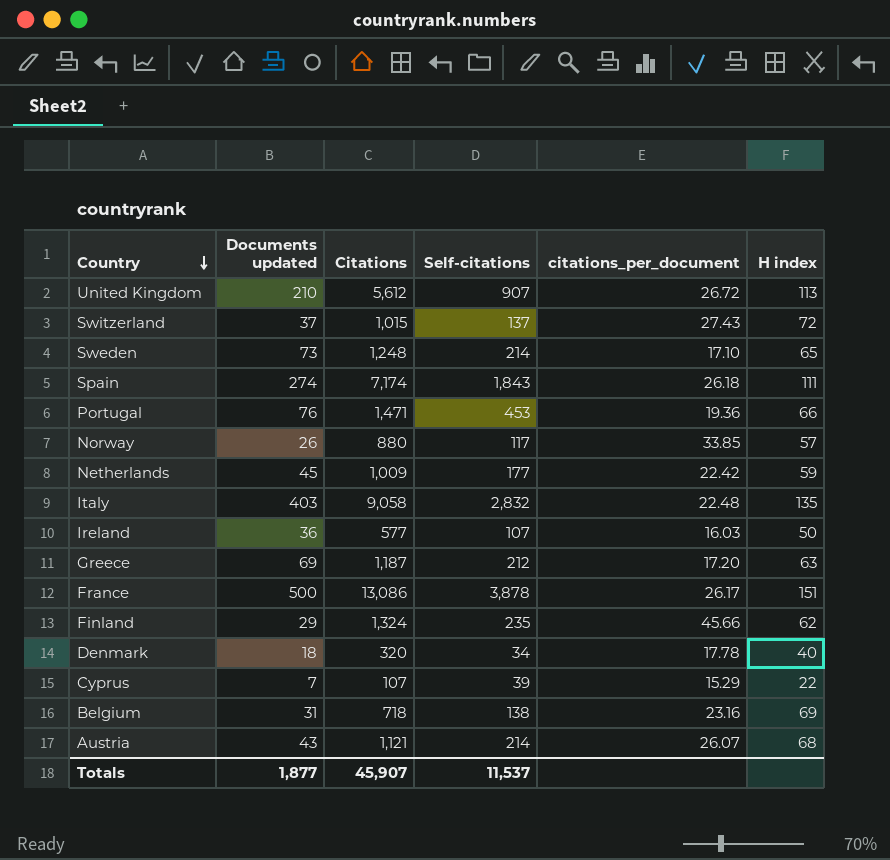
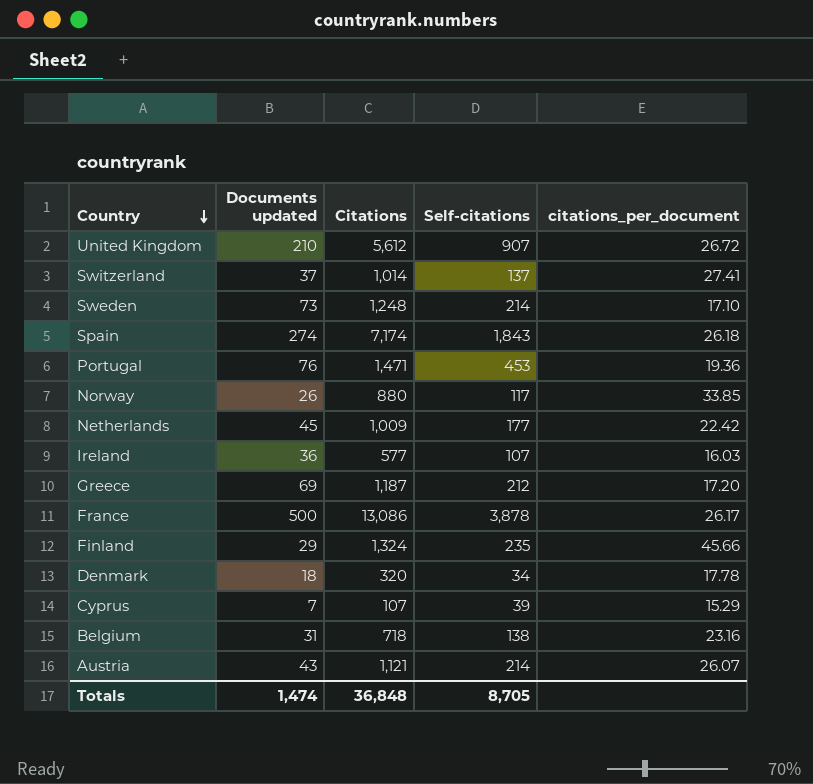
column H index | position: 6 -> none
row Italy: 403 | 9,058 | 2,832 | 22.48 | 135 -> none
Switzerland | Citations: 1,015 -> 1,014
Switzerland | citations_per_document: 27.43 -> 27.41
Totals | Documents updated: 1,877 -> 1,474
Totals | Citations: 45,907 -> 36,848
Totals | Self-citations: 11,537 -> 8,705

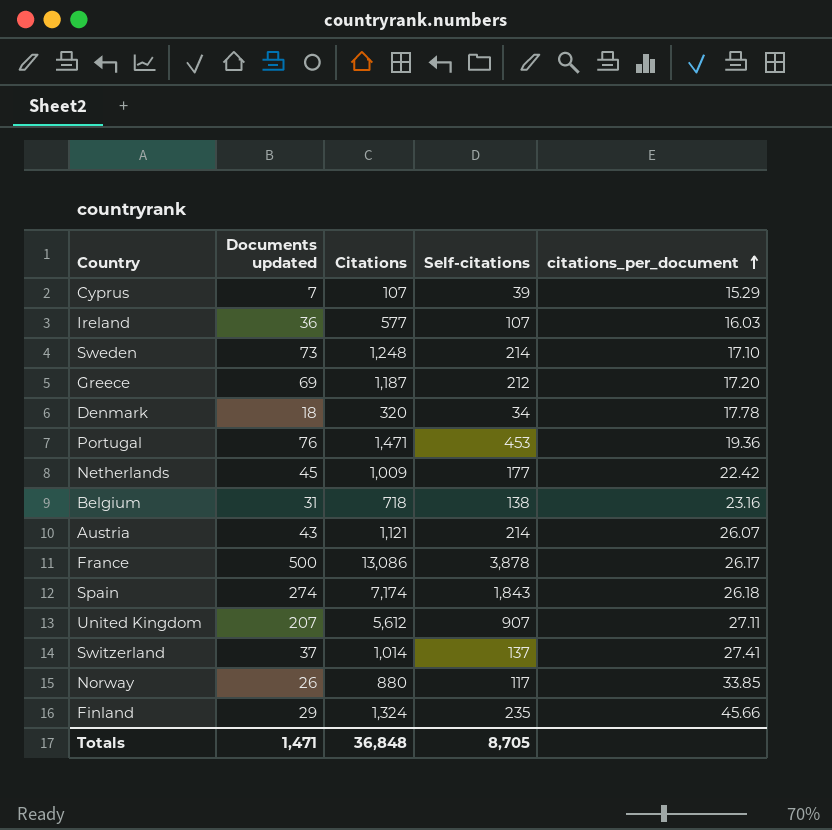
row order: Country descending -> citations_per_document ascending
United Kingdom | Documents updated: 210 -> 207
United Kingdom | citations_per_document: 26.72 -> 27.11
Totals | Documents updated: 1,474 -> 1,471

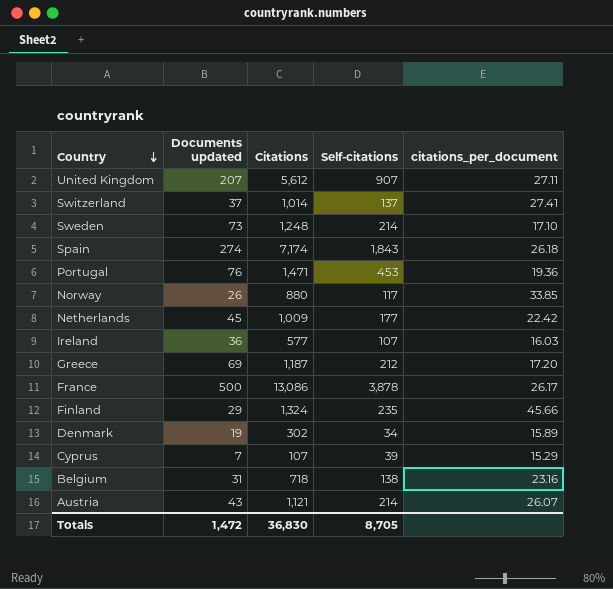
row order: citations_per_document ascending -> Country descending
Denmark | Documents updated: 18 -> 19
Denmark | Citations: 320 -> 302
Denmark | citations_per_document: 17.78 -> 15.89
Totals | Documents updated: 1,471 -> 1,472
Totals | Citations: 36,848 -> 36,830

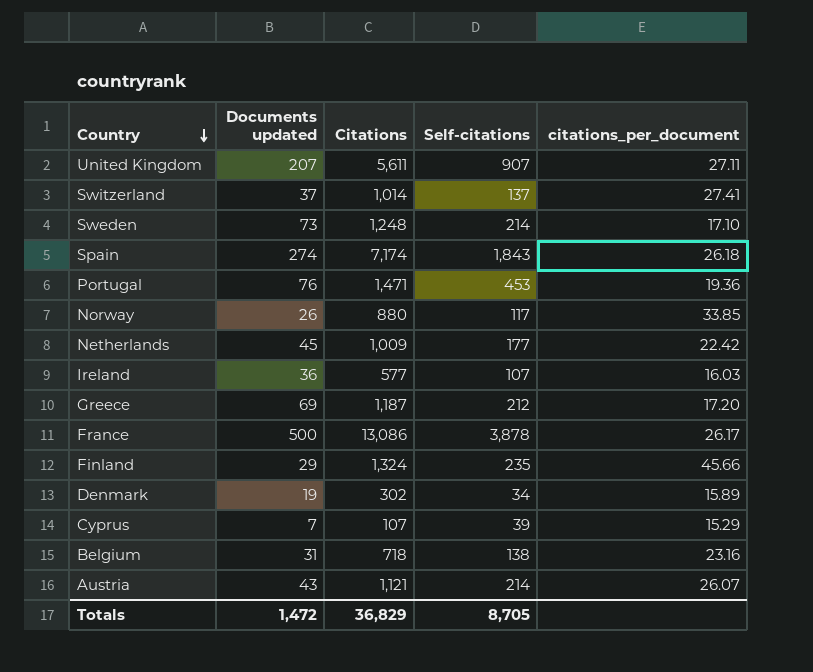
United Kingdom | Citations: 5,612 -> 5,611
Totals | Citations: 36,830 -> 36,829

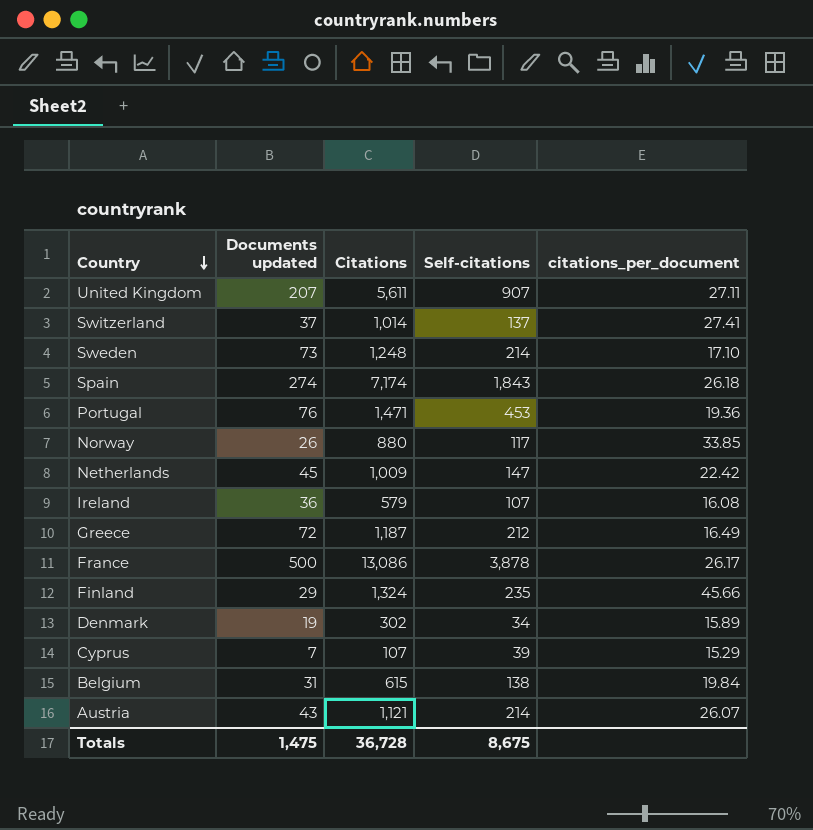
Netherlands | Self-citations: 177 -> 147
Ireland | Citations: 577 -> 579
Ireland | citations_per_document: 16.03 -> 16.08
Greece | Documents updated: 69 -> 72
Greece | citations_per_document: 17.20 -> 16.49
Belgium | Citations: 718 -> 615
Belgium | citations_per_document: 23.16 -> 19.84
Totals | Documents updated: 1,472 -> 1,475
Totals | Citations: 36,829 -> 36,728
Totals | Self-citations: 8,705 -> 8,675

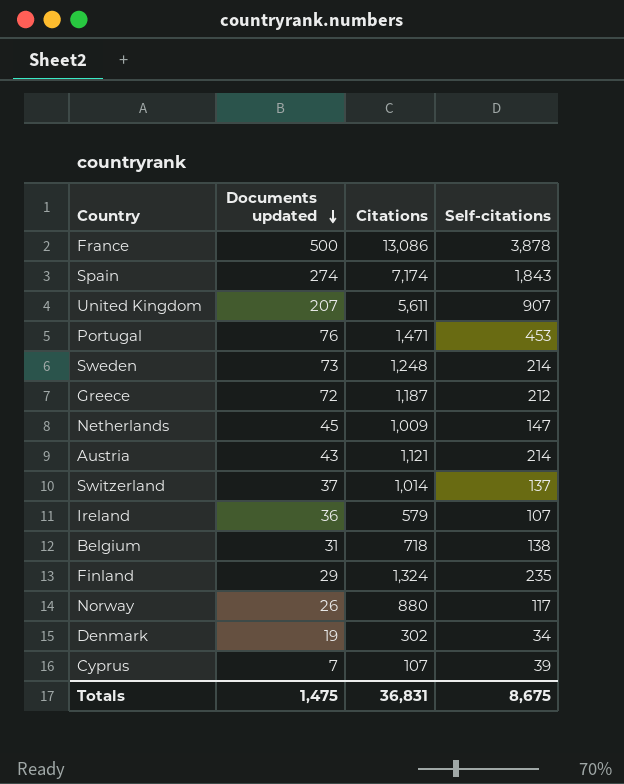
row order: Country descending -> Documents updated descending
column citations_per_document | formula: [Citations] / [Documents updated] -> none
Belgium | Citations: 615 -> 718
Totals | Citations: 36,728 -> 36,831

